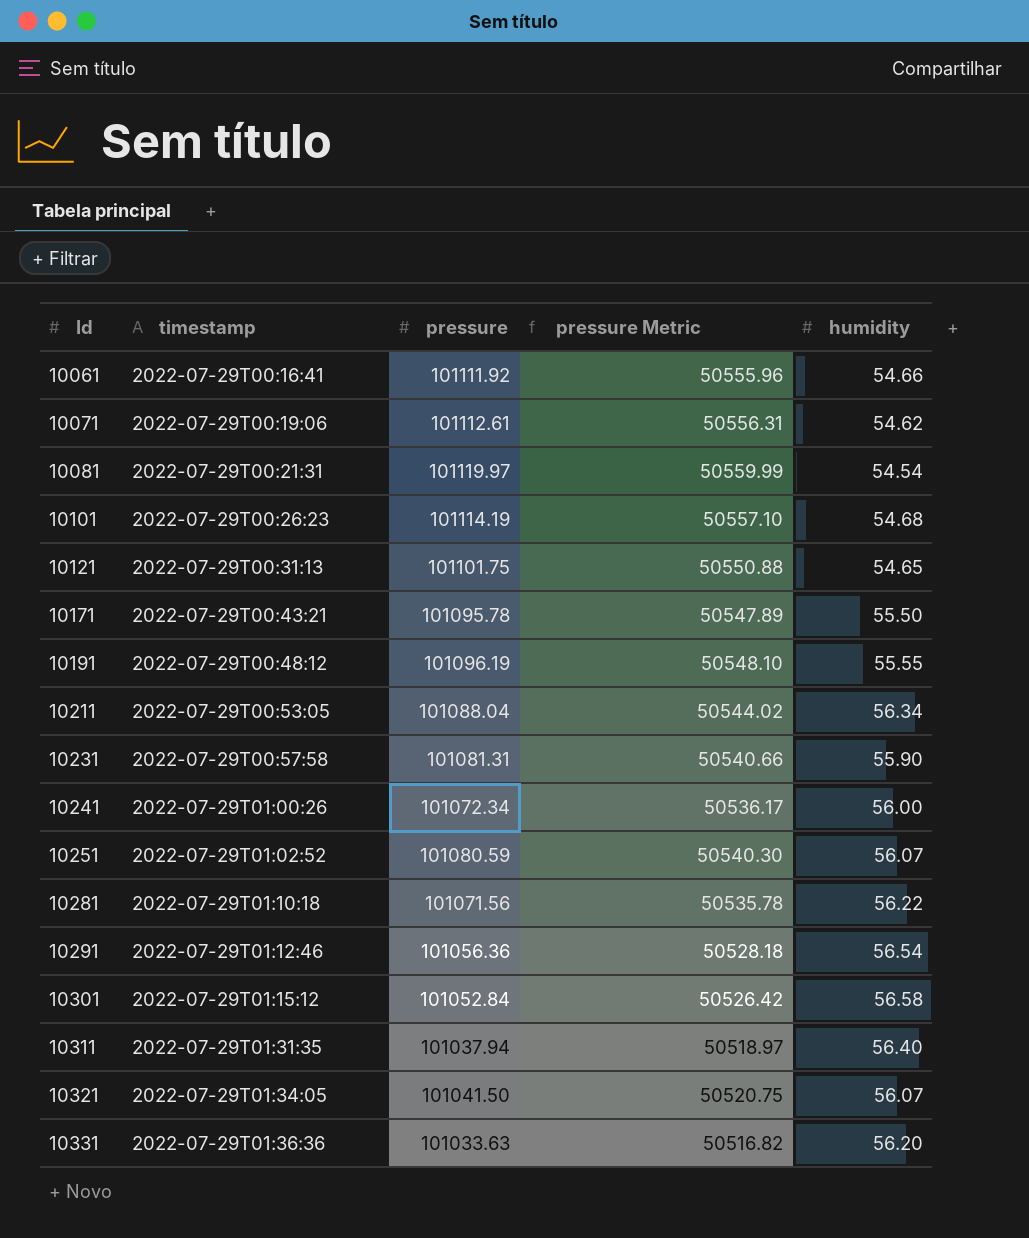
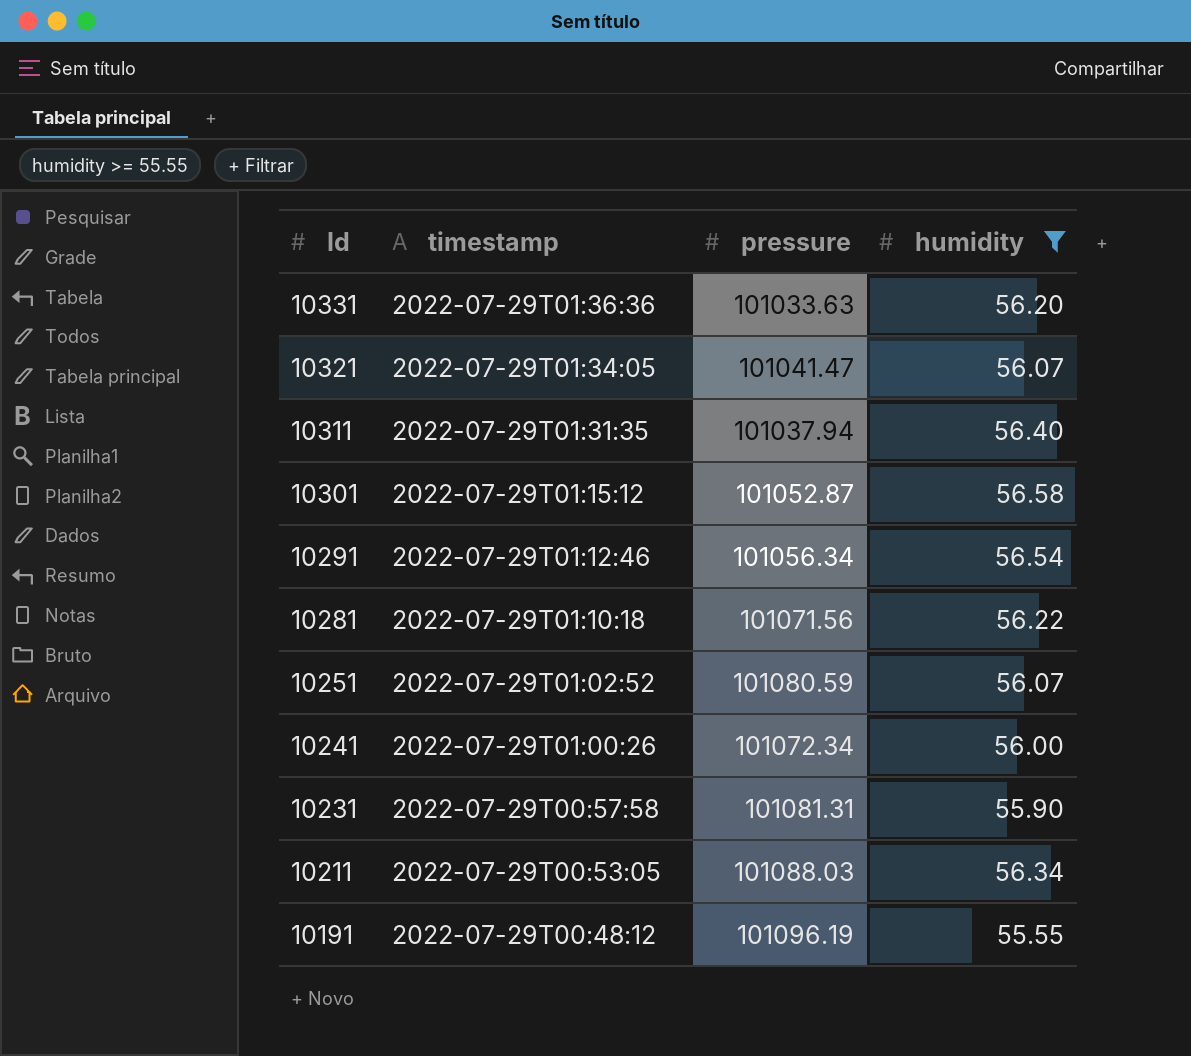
filter: none -> humidity >= 55.55
row order: Id ascending -> Id descending
column pressure Metric | formula: [pressure] * 0.5 -> none
10321 | pressure: 101041.50 -> 101041.47
10301 | pressure: 101052.84 -> 101052.87
10291 | pressure: 101056.36 -> 101056.34
10211 | pressure: 101088.04 -> 101088.03

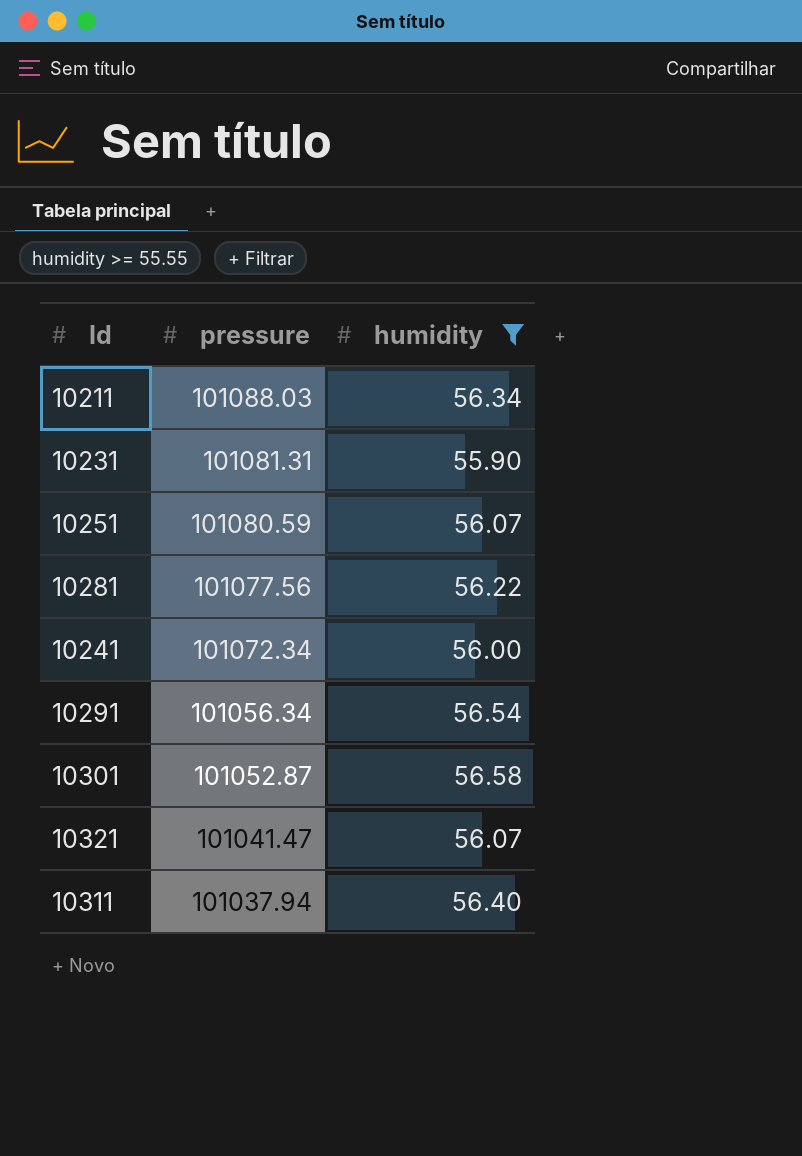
row order: Id descending -> pressure descending
column timestamp | position: 2 -> none
row 10331: 2022-07-29T01:36:36 | 101033.63 | 56.20 -> none
row 10191: 2022-07-29T00:48:12 | 101096.19 | 55.55 -> none
10281 | pressure: 101071.56 -> 101077.56

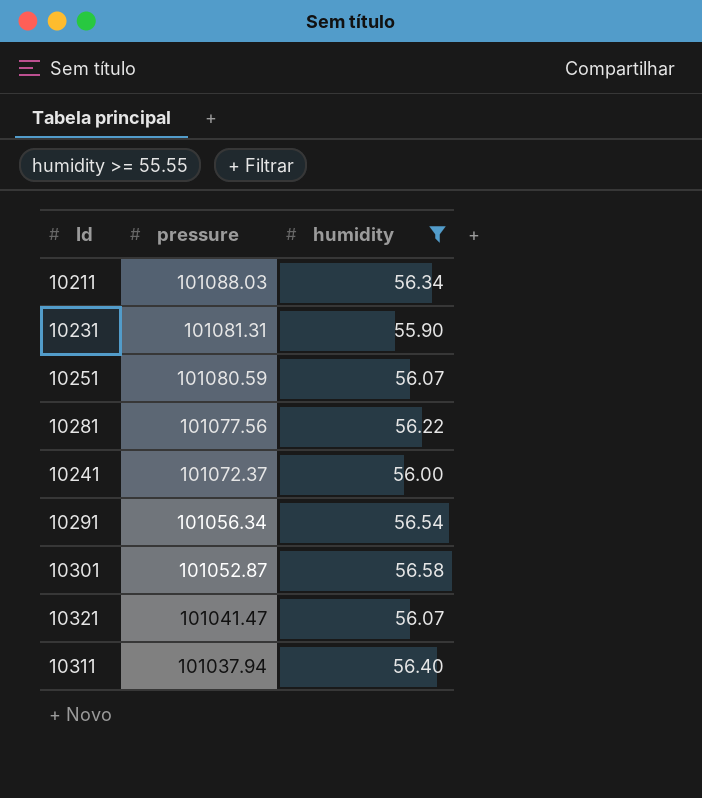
10241 | pressure: 101072.34 -> 101072.37

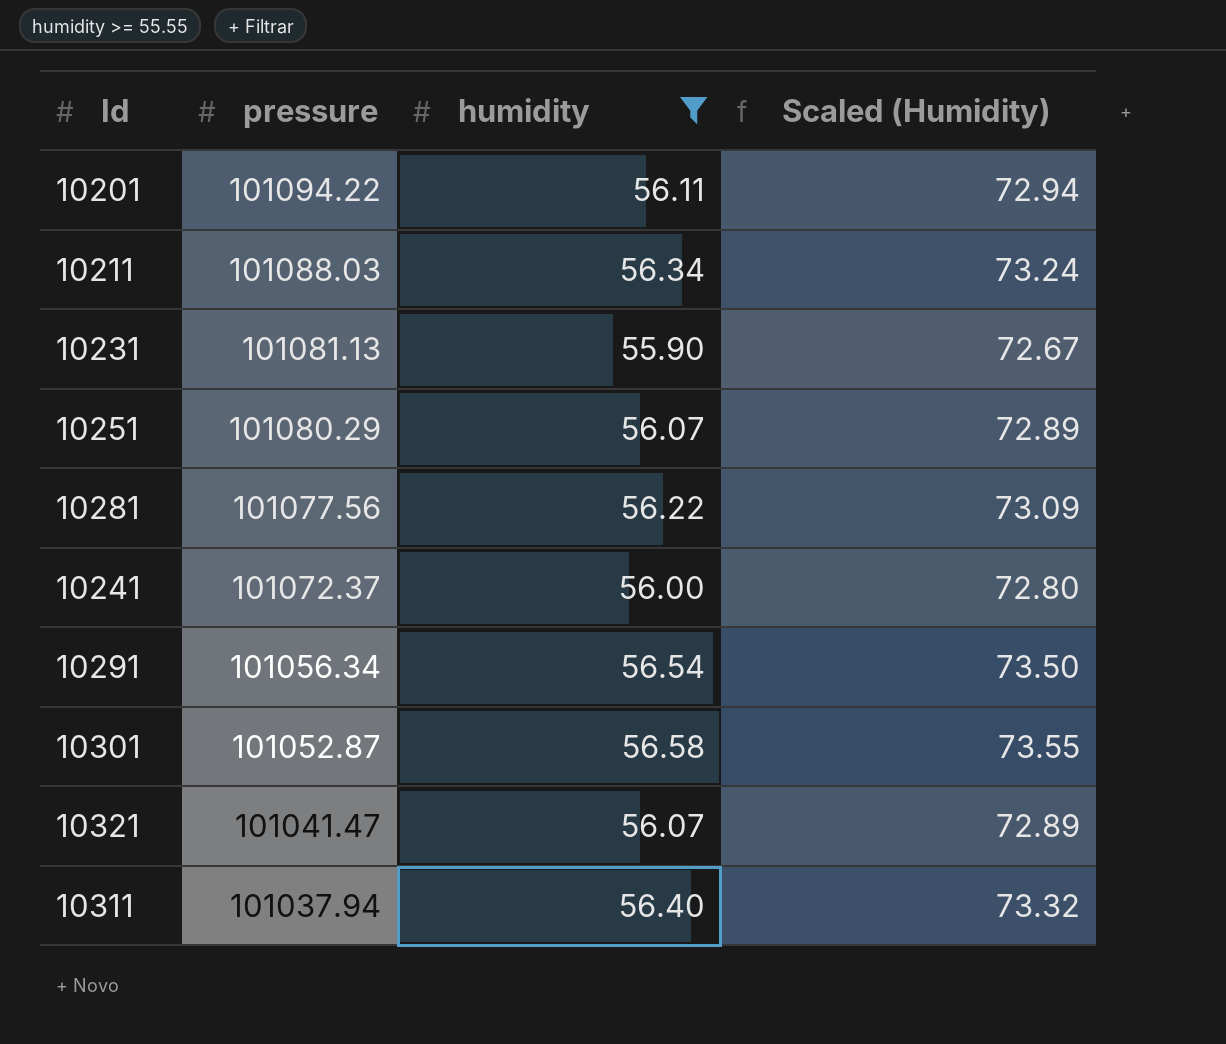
column Scaled (Humidity) | formula: none -> [humidity] * 1.3
row 10201: none -> 101094.22 | 56.11 | 72.94
10231 | pressure: 101081.31 -> 101081.13
10251 | pressure: 101080.59 -> 101080.29

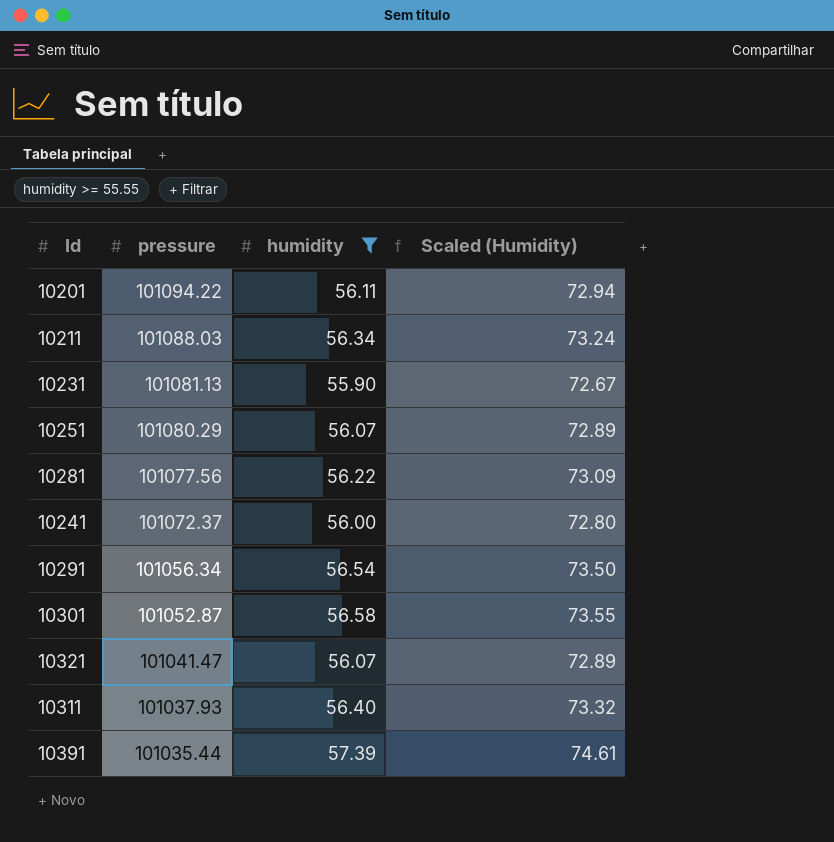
10311 | pressure: 101037.94 -> 101037.93
row 10391: none -> 101035.44 | 57.39 | 74.61

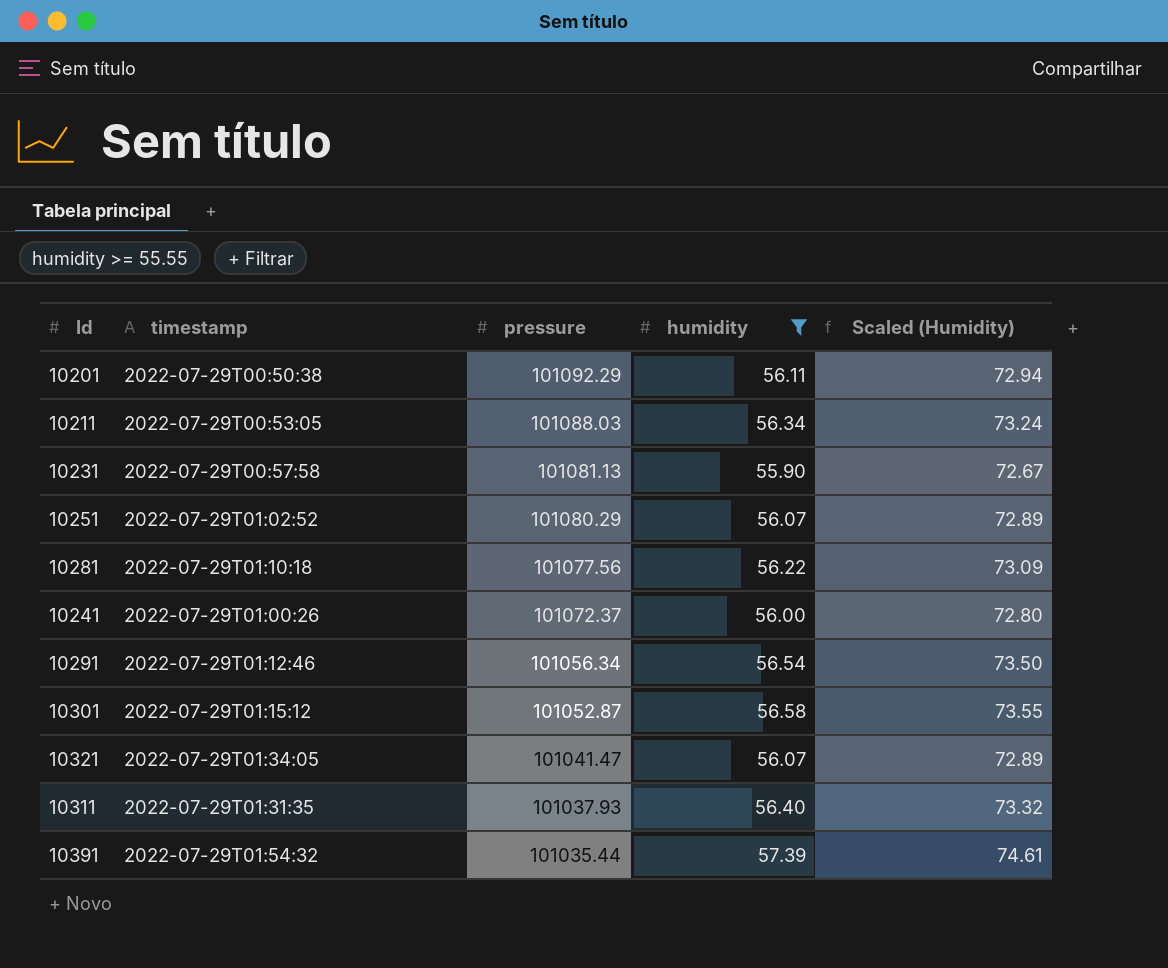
column timestamp | position: none -> 2
10201 | pressure: 101094.22 -> 101092.29

